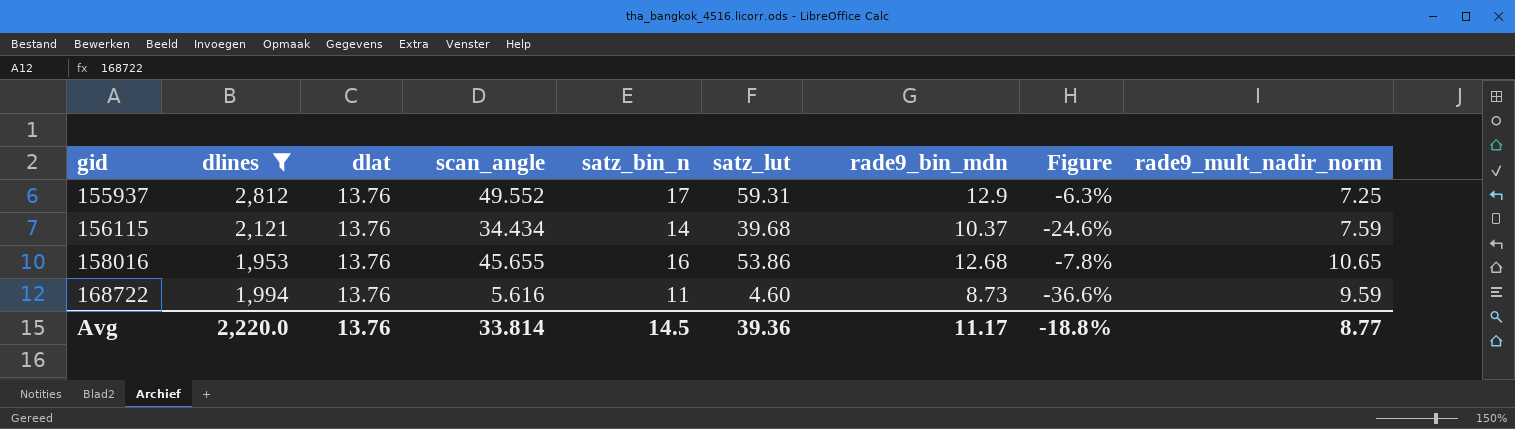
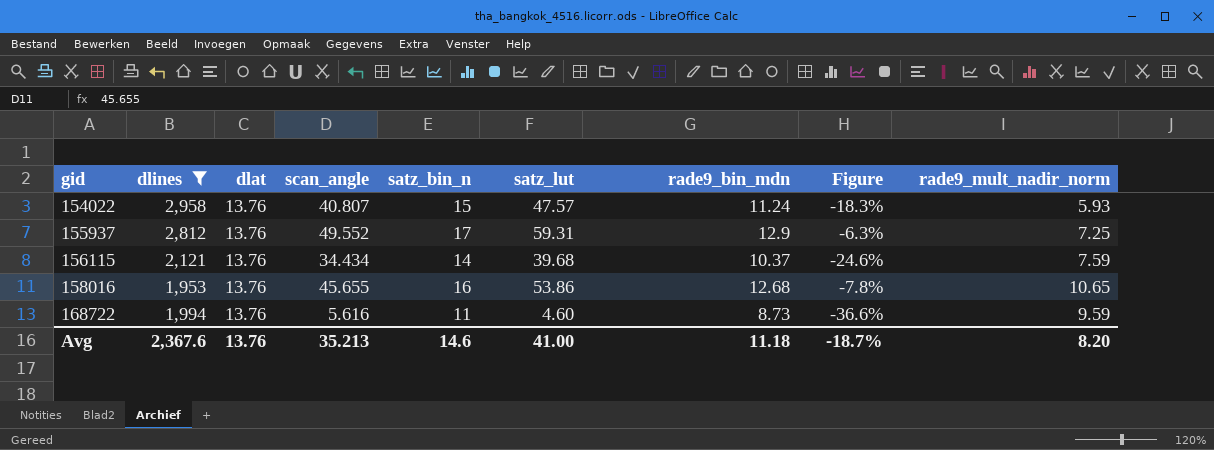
row 154022: none -> 2,958 | 13.76 | 40.807 | 15 | 47.57 | 11.24 | -18.3% | 5.93
Avg | dlines: 2,220.0 -> 2,367.6
Avg | scan_angle: 33.814 -> 35.213
Avg | satz_bin_n: 14.5 -> 14.6
Avg | satz_lut: 39.36 -> 41.00
Avg | rade9_bin_mdn: 11.17 -> 11.18
Avg | Figure: -18.8% -> -18.7%
Avg | rade9_mult_nadir_norm: 8.77 -> 8.20

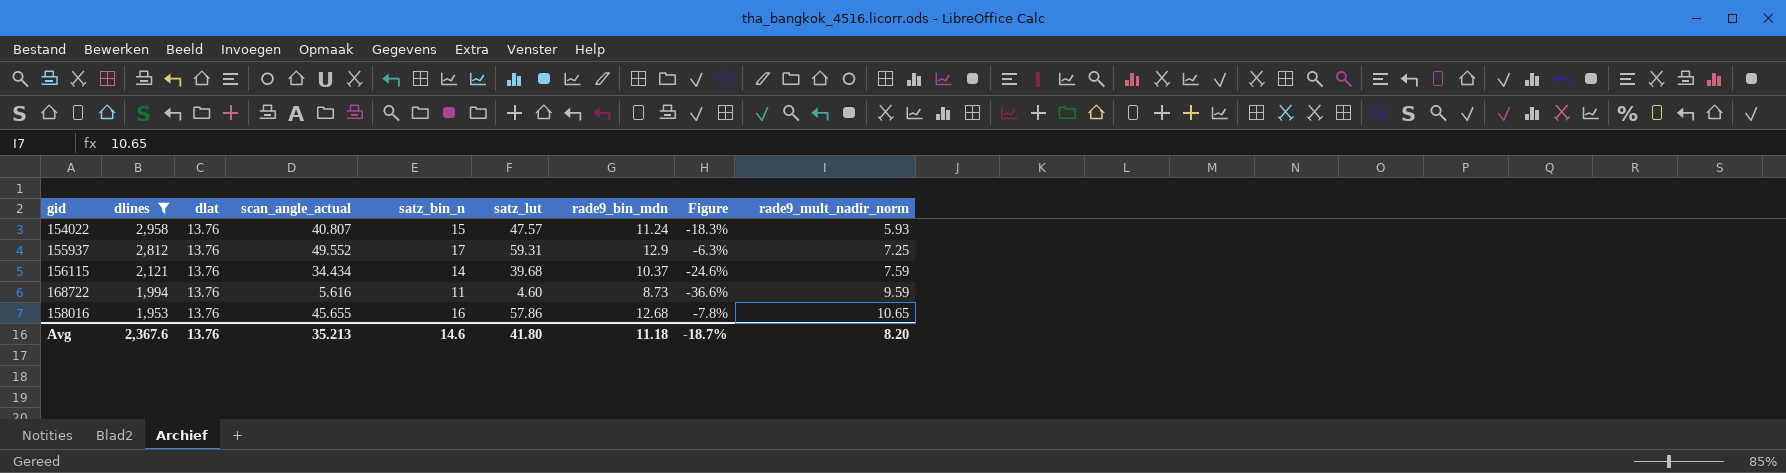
row order: gid ascending -> dlines descending
column name: scan_angle -> scan_angle_actual
158016 | satz_lut: 53.86 -> 57.86
Avg | satz_lut: 41.00 -> 41.80

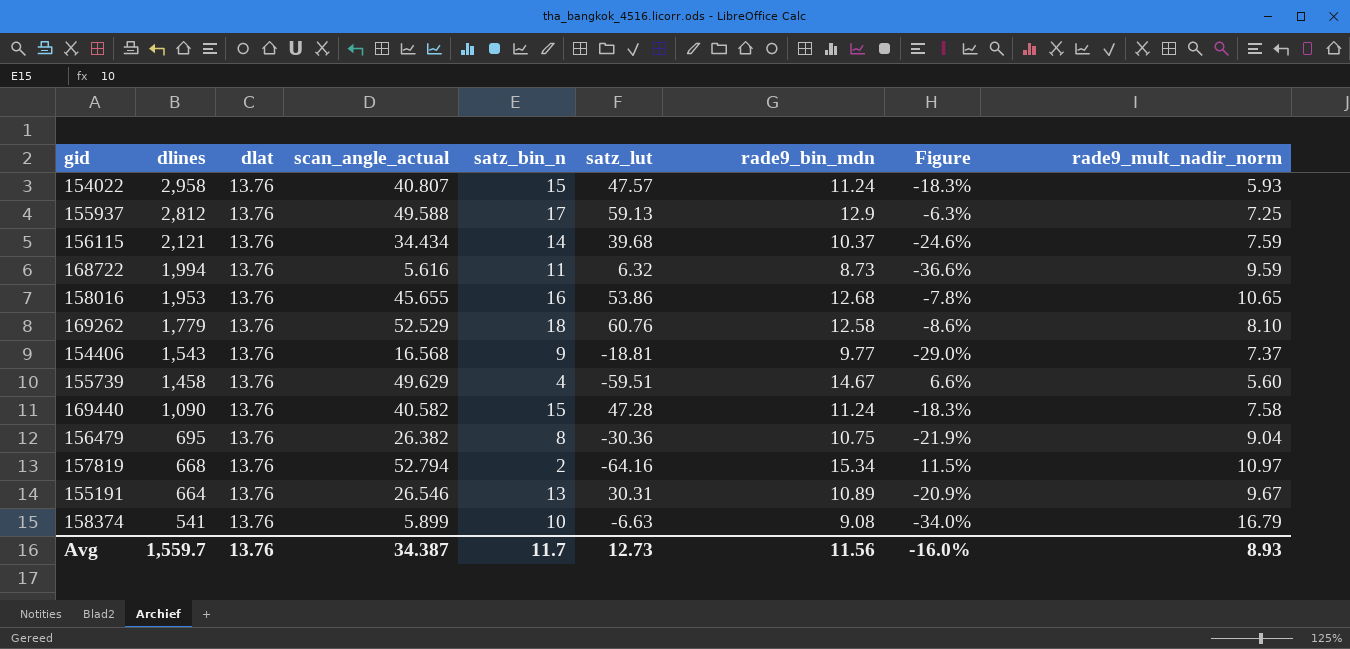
filter: dlines >= 1,953 -> none
155937 | scan_angle_actual: 49.552 -> 49.588
155937 | satz_lut: 59.31 -> 59.13
168722 | satz_lut: 4.60 -> 6.32
158016 | satz_lut: 57.86 -> 53.86
Avg | dlines: 2,367.6 -> 1,559.7
Avg | scan_angle_actual: 35.213 -> 34.387
Avg | satz_bin_n: 14.6 -> 11.7
Avg | satz_lut: 41.80 -> 12.73
Avg | rade9_bin_mdn: 11.18 -> 11.56
Avg | Figure: -18.7% -> -16.0%
Avg | rade9_mult_nadir_norm: 8.20 -> 8.93

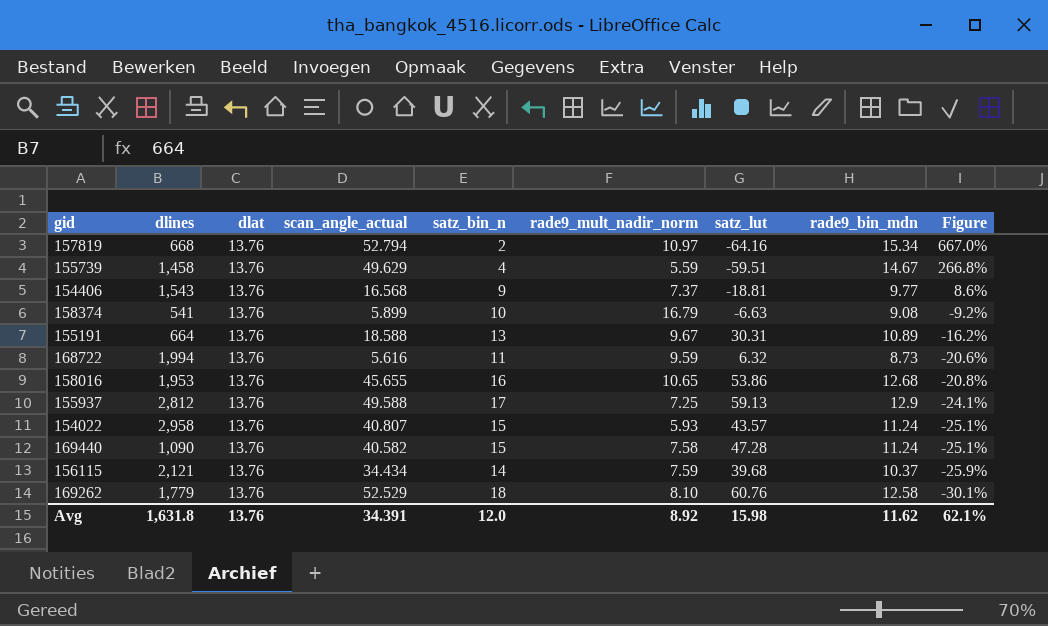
row order: dlines descending -> Figure descending
column rade9_mult_nadir_norm | position: 9 -> 6
column Figure | formula: ([rade9_bin_mdn] - [dlat]) / [dlat] -> ([rade9_bin_mdn] - [satz_bin_n]) / [satz_bin_n]
row 156479: 695 | 13.76 | 26.382 | 8 | -30.36 | 10.75 | -21.9% | 9.04 -> none
155739 | rade9_mult_nadir_norm: 5.60 -> 5.59
155191 | scan_angle_actual: 26.546 -> 18.588
154022 | satz_lut: 47.57 -> 43.57
Avg | dlines: 1,559.7 -> 1,631.8
Avg | scan_angle_actual: 34.387 -> 34.391
Avg | satz_bin_n: 11.7 -> 12.0
Avg | rade9_mult_nadir_norm: 8.93 -> 8.92
Avg | satz_lut: 12.73 -> 15.98
Avg | rade9_bin_mdn: 11.56 -> 11.62
Avg | Figure: -16.0% -> 62.1%

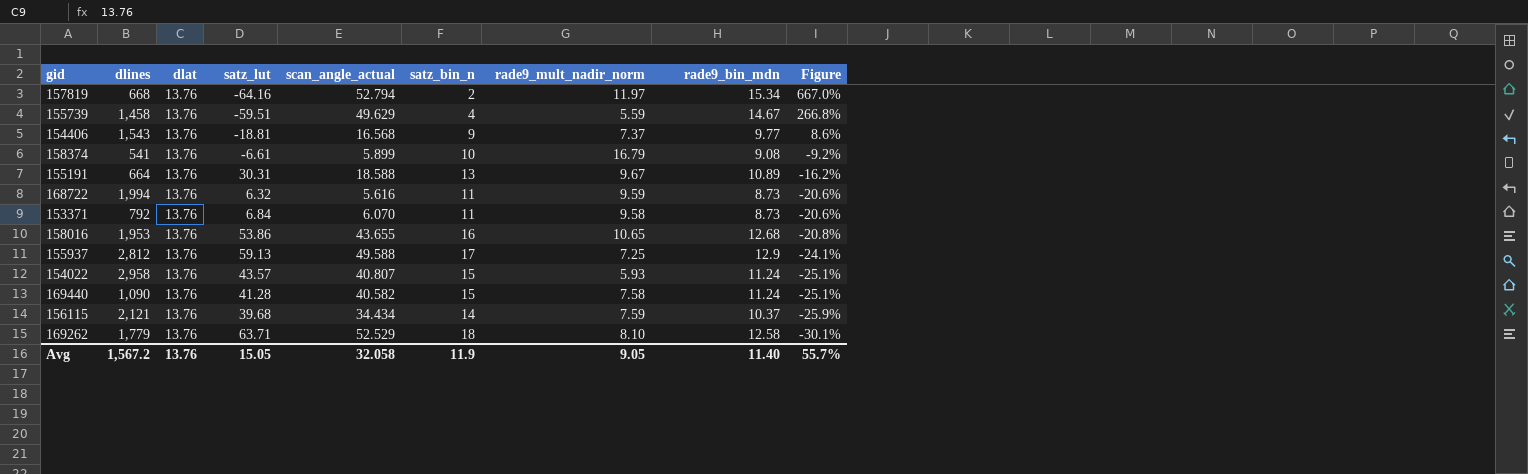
column satz_lut | position: 7 -> 4
157819 | rade9_mult_nadir_norm: 10.97 -> 11.97
158374 | satz_lut: -6.63 -> -6.61
row 153371: none -> 792 | 13.76 | 6.84 | 6.070 | 11 | 9.58 | 8.73 | -20.6%
158016 | scan_angle_actual: 45.655 -> 43.655
169440 | satz_lut: 47.28 -> 41.28
169262 | satz_lut: 60.76 -> 63.71
Avg | dlines: 1,631.8 -> 1,567.2
Avg | satz_lut: 15.98 -> 15.05
Avg | scan_angle_actual: 34.391 -> 32.058
Avg | satz_bin_n: 12.0 -> 11.9
Avg | rade9_mult_nadir_norm: 8.92 -> 9.05
Avg | rade9_bin_mdn: 11.62 -> 11.40
Avg | Figure: 62.1% -> 55.7%

